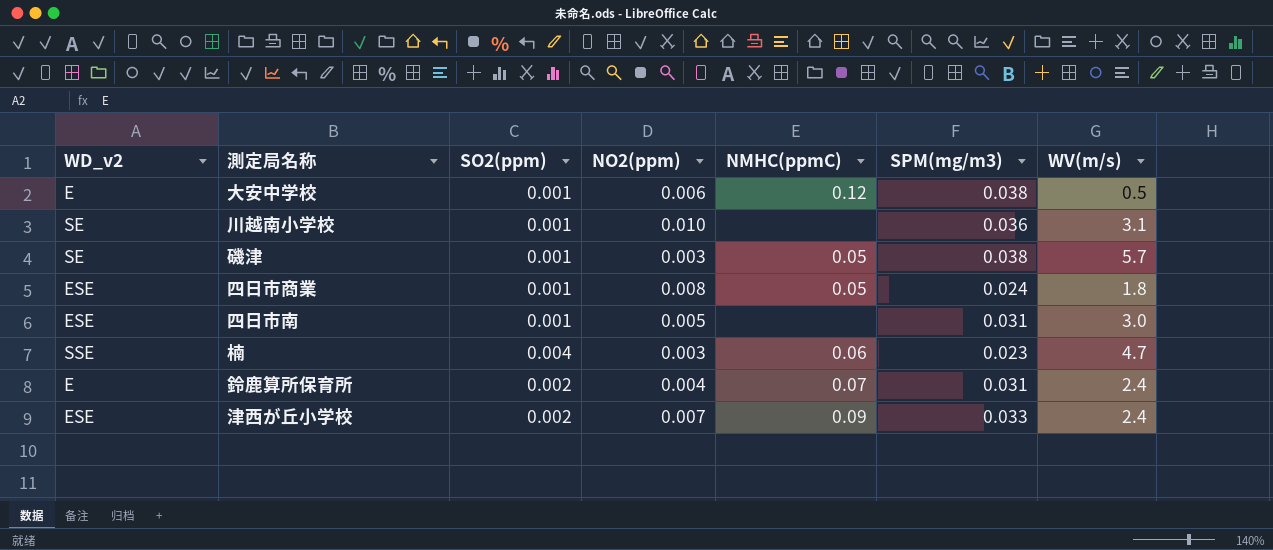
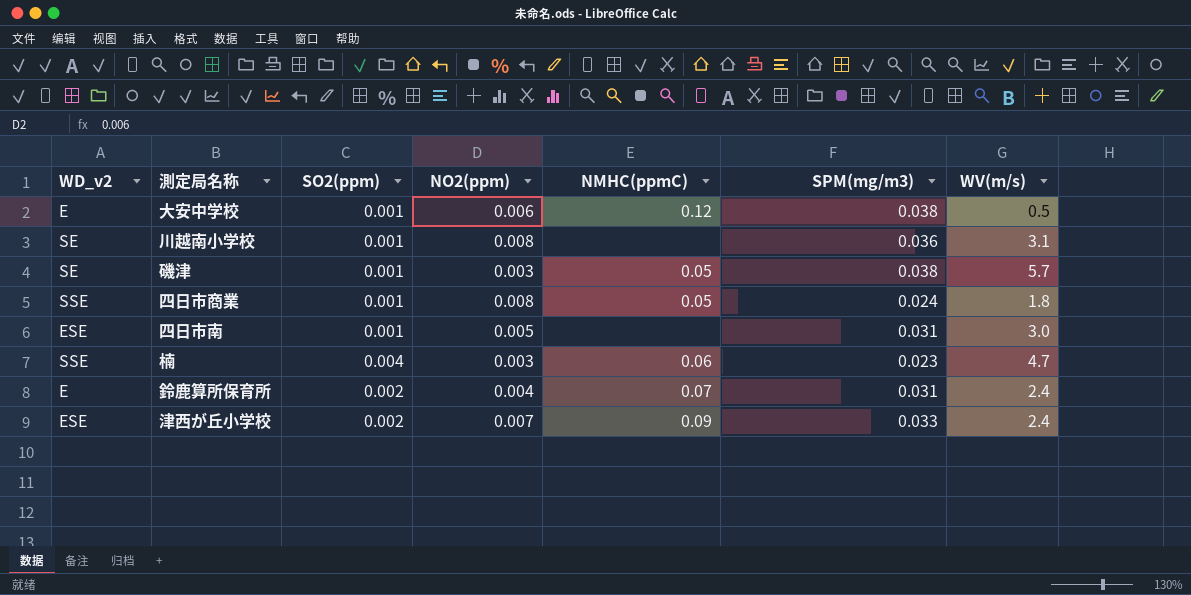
川越南小学校 | NO2(ppm): 0.010 -> 0.008
四日市商業 | WD_v2: ESE -> SSE

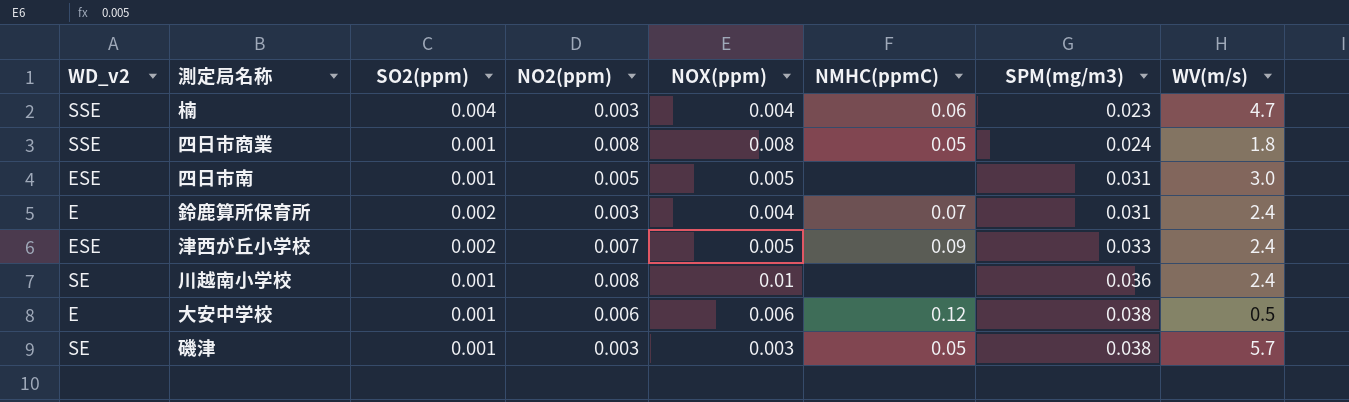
row order: none -> SPM(mg/m3) ascending
column NOX(ppm) | position: none -> 5
鈴鹿算所保育所 | NO2(ppm): 0.004 -> 0.003
川越南小学校 | WV(m/s): 3.1 -> 2.4

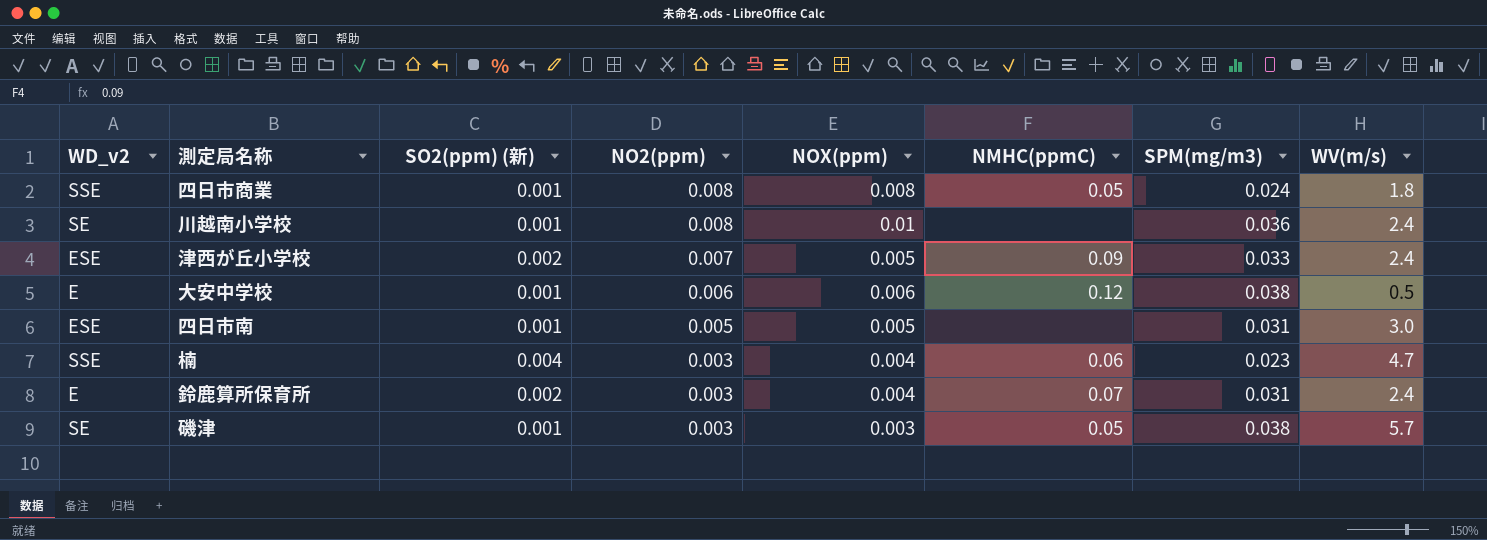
row order: SPM(mg/m3) ascending -> NO2(ppm) descending
column name: SO2(ppm) -> SO2(ppm) (新)

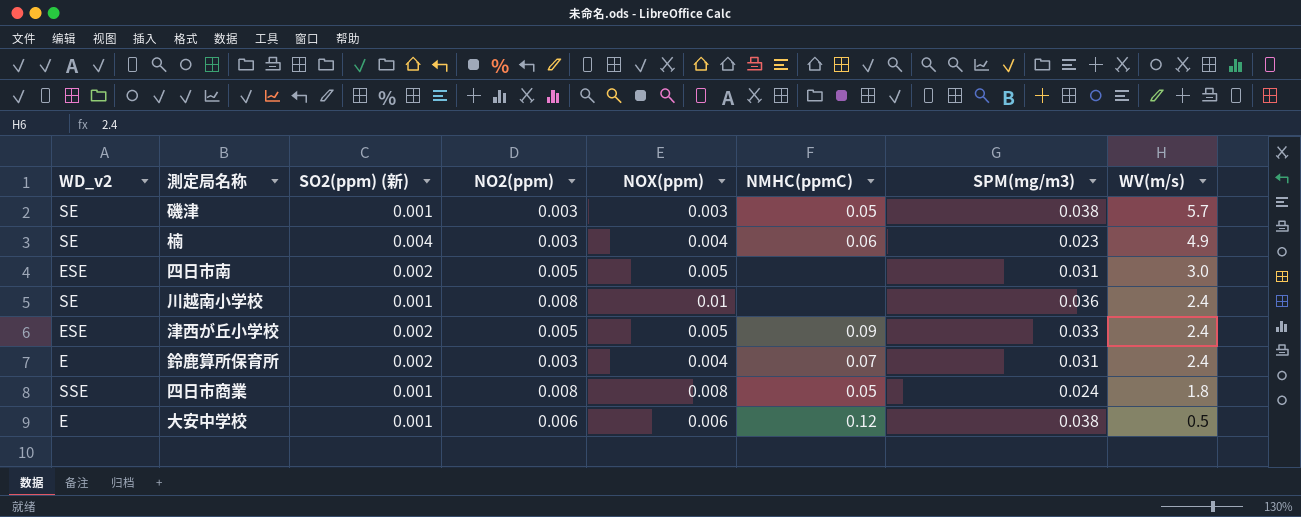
row order: NO2(ppm) descending -> WV(m/s) descending
楠 | WD_v2: SSE -> SE
楠 | WV(m/s): 4.7 -> 4.9
四日市南 | SO2(ppm) (新): 0.001 -> 0.002
津西が丘小学校 | NO2(ppm): 0.007 -> 0.005

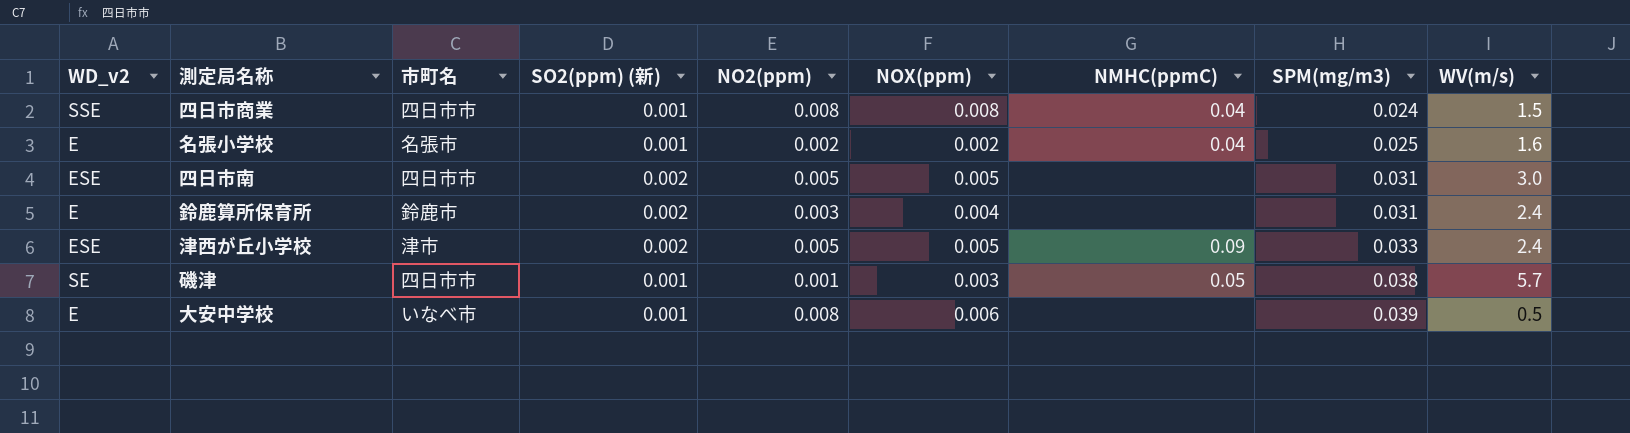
row order: WV(m/s) descending -> SPM(mg/m3) ascending
column 市町名 | position: none -> 3
row 楠: SE | 0.004 | 0.003 | 0.004 | 0.06 | 0.023 | 4.9 -> none
row 川越南小学校: SE | 0.001 | 0.008 | 0.01 | none | 0.036 | 2.4 -> none
四日市商業 | NMHC(ppmC): 0.05 -> 0.04
四日市商業 | WV(m/s): 1.8 -> 1.5
row 名張小学校: none -> E | 名張市 | 0.001 | 0.002 | 0.002 | 0.04 | 0.025 | 1.6
鈴鹿算所保育所 | NMHC(ppmC): 0.07 -> none
磯津 | NO2(ppm): 0.003 -> 0.001
大安中学校 | NO2(ppm): 0.006 -> 0.008
大安中学校 | NMHC(ppmC): 0.12 -> none
大安中学校 | SPM(mg/m3): 0.038 -> 0.039

